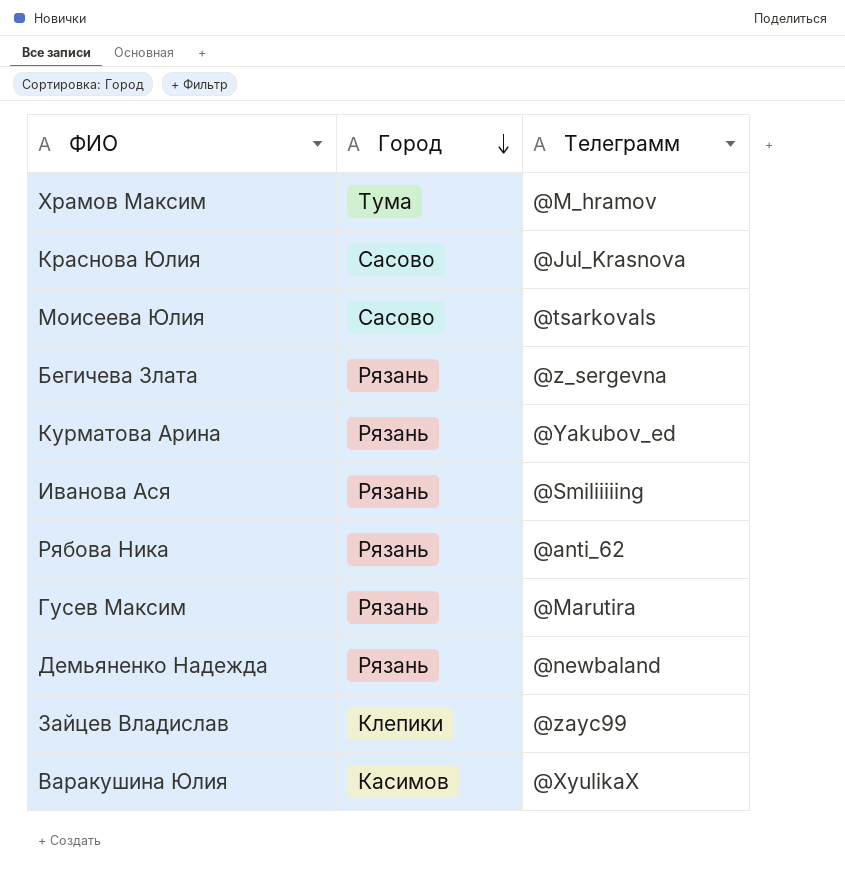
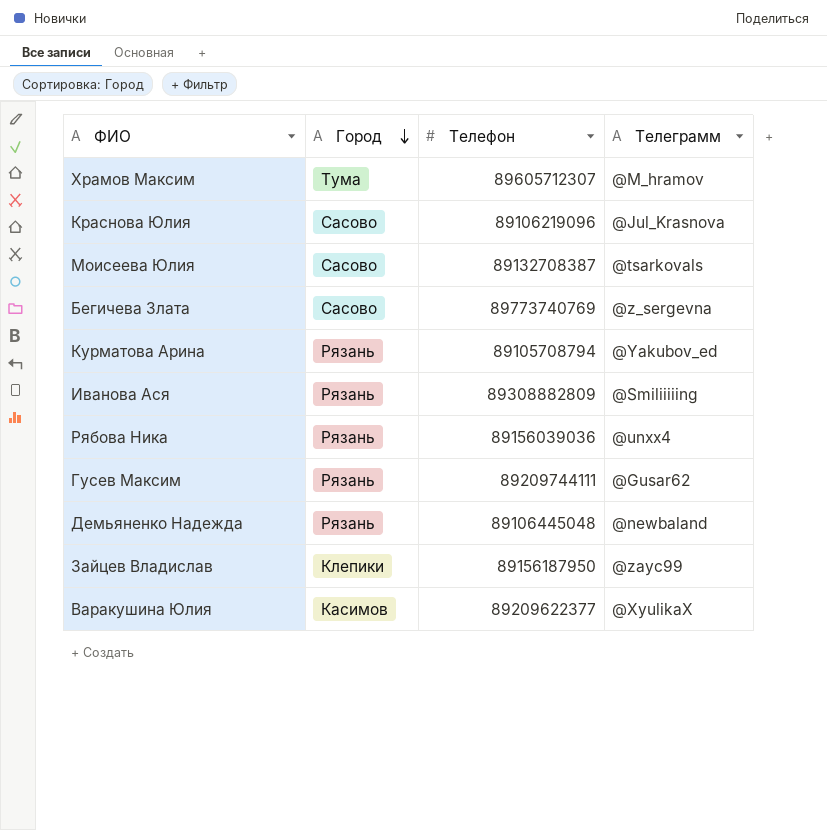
column Телефон | position: none -> 3
Бегичева Злата | Город: Рязань -> Сасово
Рябова Ника | Телеграмм: @anti_62 -> @unxx4
Гусев Максим | Телеграмм: @Marutira -> @Gusar62

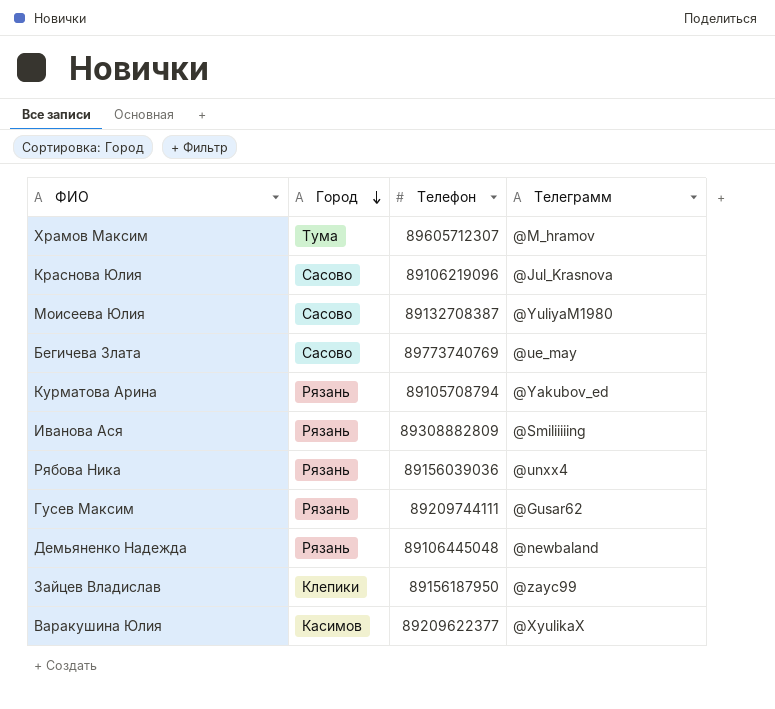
Моисеева Юлия | Телеграмм: @tsarkovals -> @YuliyaM1980
Бегичева Злата | Телеграмм: @z_sergevna -> @ue_may

